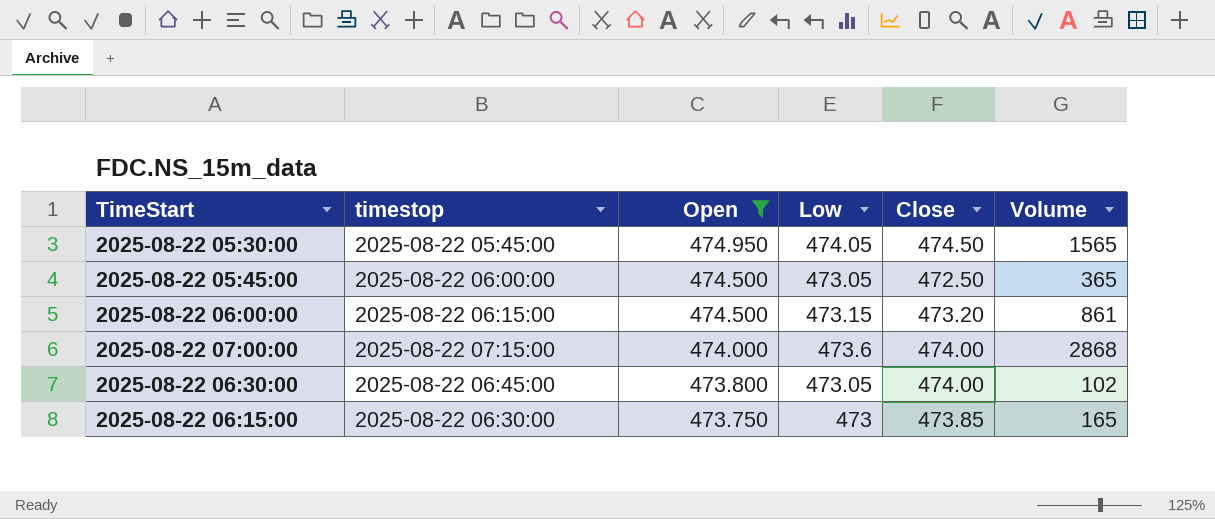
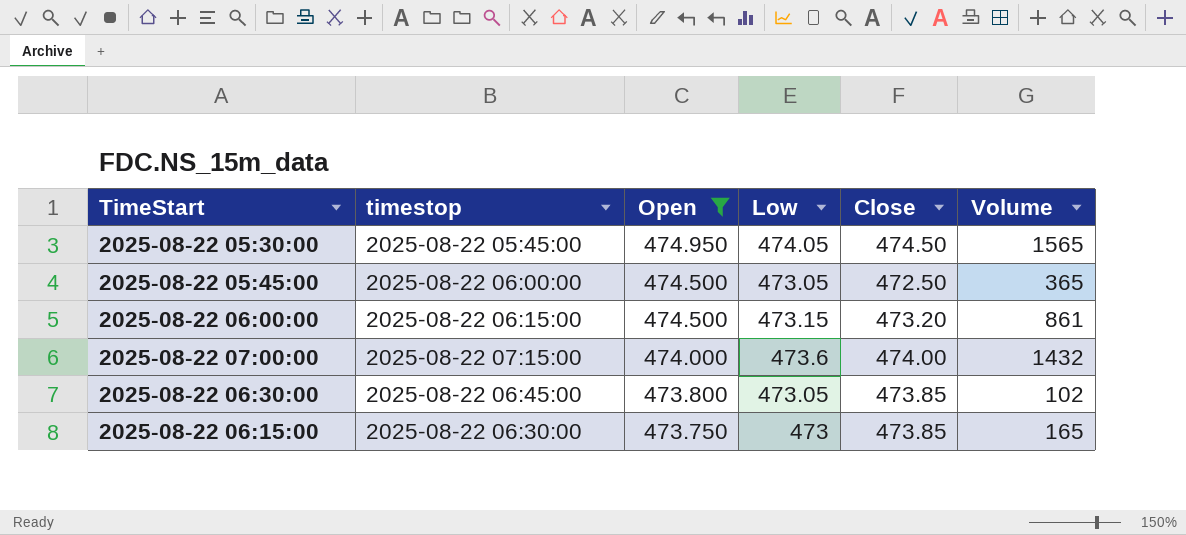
2025-08-22 07:00:00 | Volume: 2868 -> 1432
2025-08-22 06:30:00 | Close: 474.00 -> 473.85

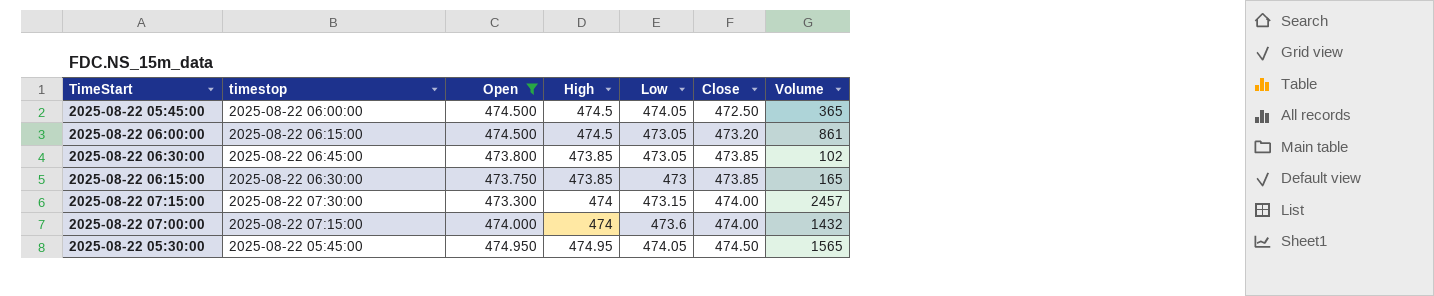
row order: Open descending -> Close ascending
column High | position: none -> 4
2025-08-22 05:45:00 | Low: 473.05 -> 474.05
2025-08-22 06:00:00 | Low: 473.15 -> 473.05
row 2025-08-22 07:15:00: none -> 2025-08-22 07:30:00 | 473.300 | 474 | 473.15 | 474.00 | 2457

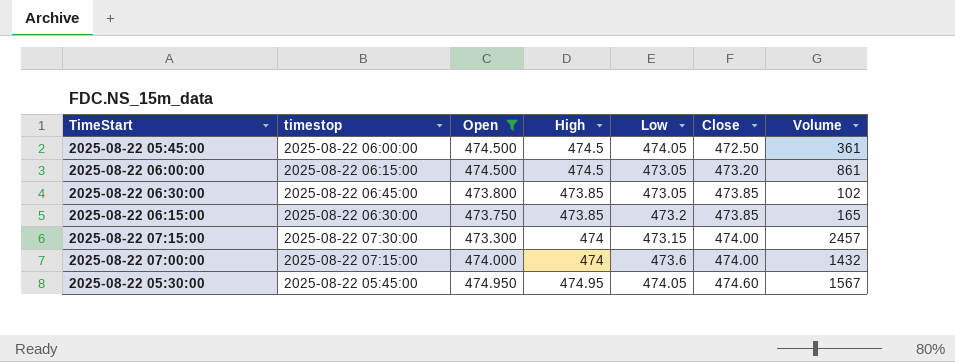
2025-08-22 05:45:00 | Volume: 365 -> 361
2025-08-22 06:15:00 | Low: 473 -> 473.2
2025-08-22 05:30:00 | Close: 474.50 -> 474.60
2025-08-22 05:30:00 | Volume: 1565 -> 1567

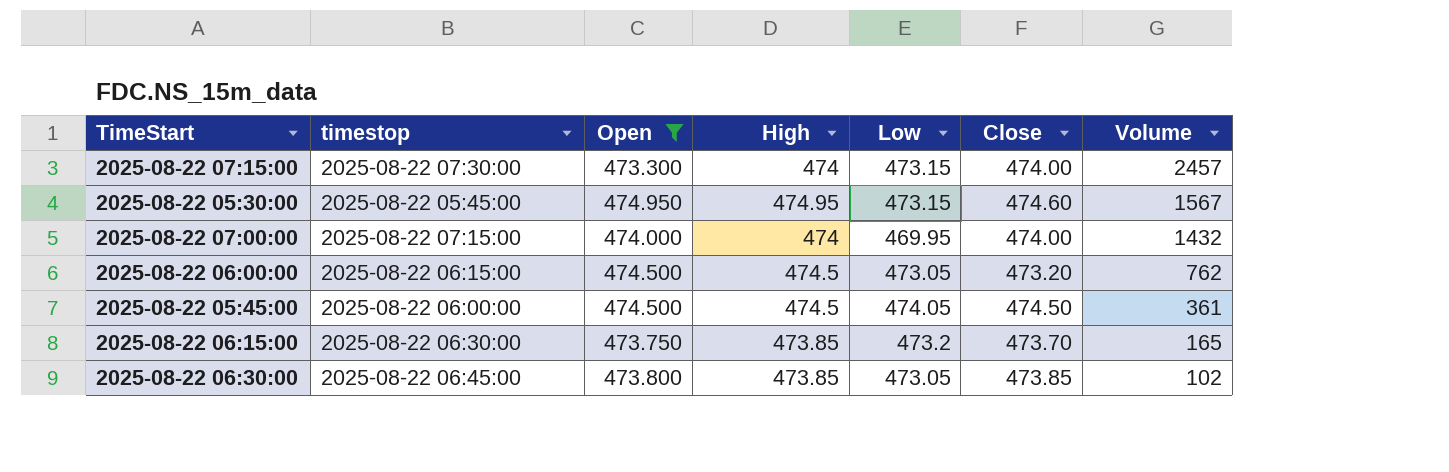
row order: Close ascending -> Volume descending
2025-08-22 05:30:00 | Low: 474.05 -> 473.15
2025-08-22 07:00:00 | Low: 473.6 -> 469.95
2025-08-22 06:00:00 | Volume: 861 -> 762
2025-08-22 05:45:00 | Close: 472.50 -> 474.50
2025-08-22 06:15:00 | Close: 473.85 -> 473.70

